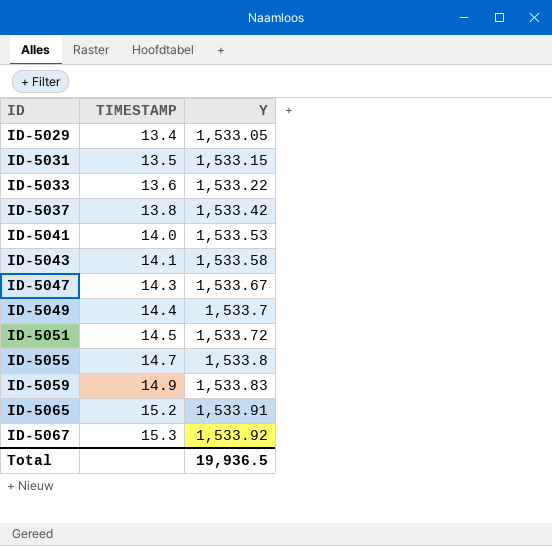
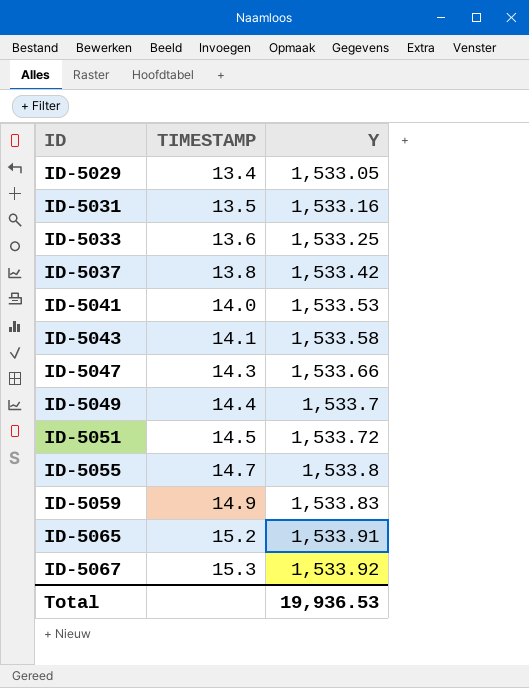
ID-5031 | Y: 1,533.15 -> 1,533.16
ID-5033 | Y: 1,533.22 -> 1,533.25
ID-5047 | Y: 1,533.67 -> 1,533.66
Total | Y: 19,936.5 -> 19,936.53

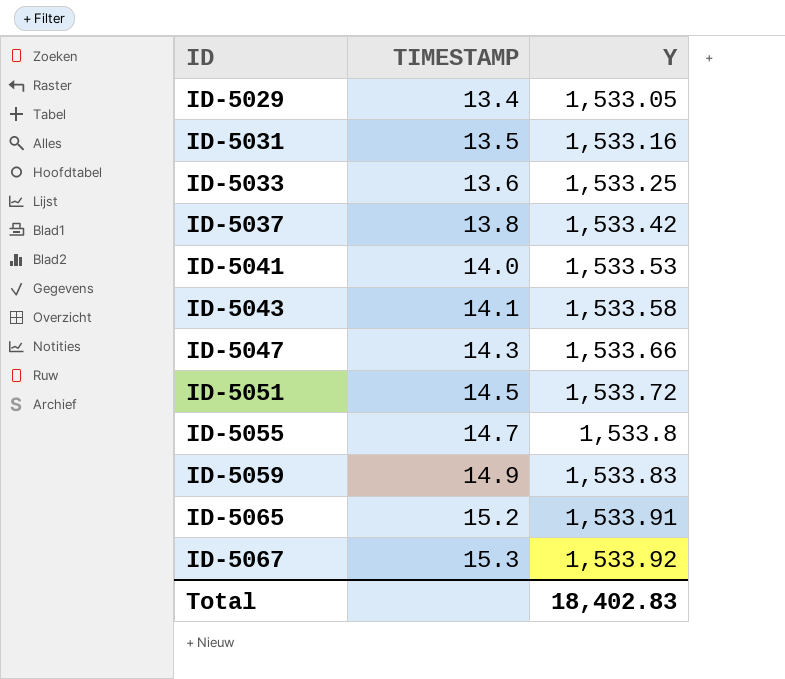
row ID-5049: 14.4 | 1,533.7 -> none
Total | Y: 19,936.53 -> 18,402.83

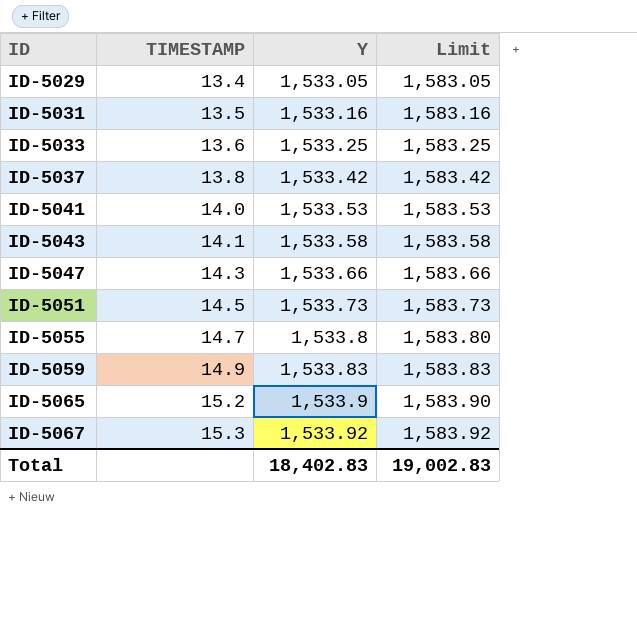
column Limit | formula: none -> [Y] + 50
ID-5051 | Y: 1,533.72 -> 1,533.73
ID-5065 | Y: 1,533.91 -> 1,533.9

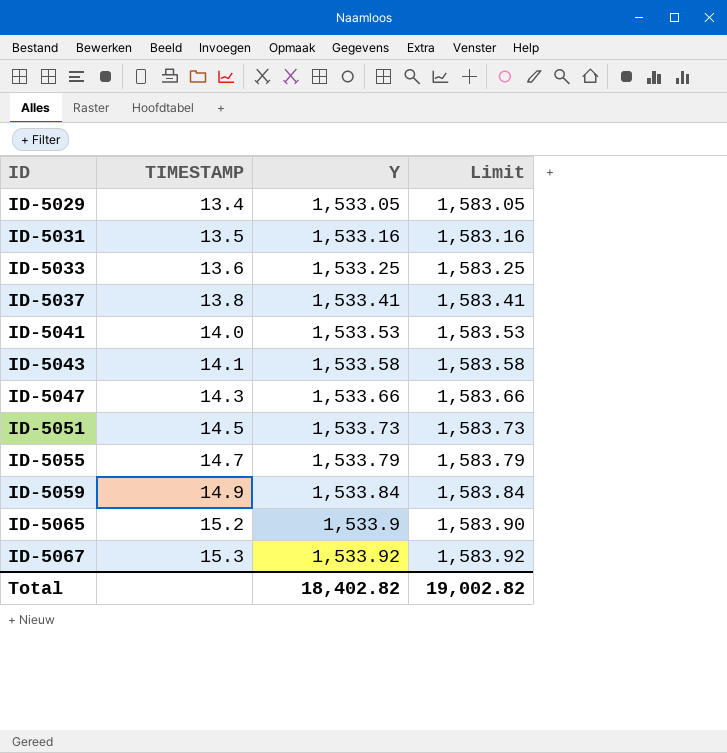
ID-5037 | Y: 1,533.42 -> 1,533.41
ID-5037 | Limit: 1,583.42 -> 1,583.41
ID-5055 | Y: 1,533.8 -> 1,533.79
ID-5055 | Limit: 1,583.80 -> 1,583.79
ID-5059 | Y: 1,533.83 -> 1,533.84
ID-5059 | Limit: 1,583.83 -> 1,583.84
Total | Y: 18,402.83 -> 18,402.82
Total | Limit: 19,002.83 -> 19,002.82

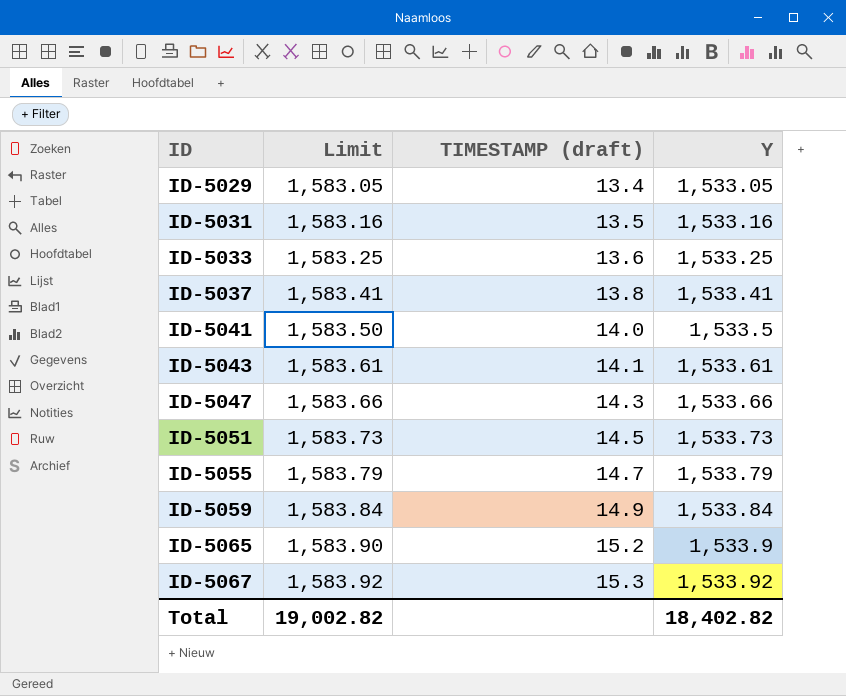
column Limit | position: 4 -> 2
column name: TIMESTAMP -> TIMESTAMP (draft)
ID-5041 | Limit: 1,583.53 -> 1,583.50
ID-5041 | Y: 1,533.53 -> 1,533.5
ID-5043 | Limit: 1,583.58 -> 1,583.61
ID-5043 | Y: 1,533.58 -> 1,533.61

